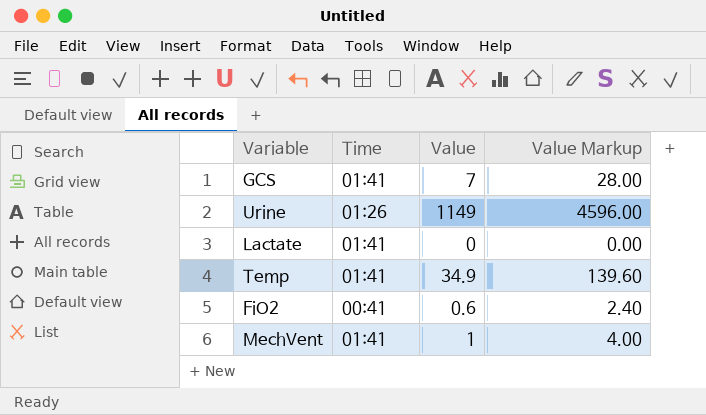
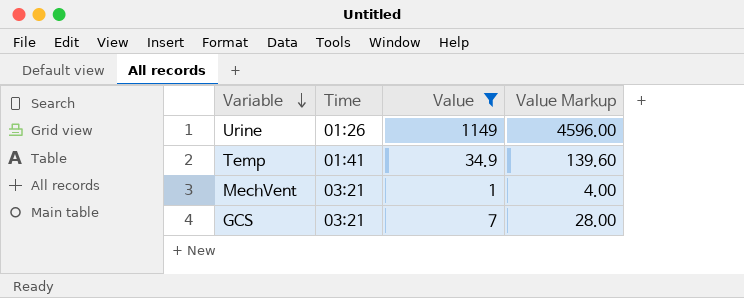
filter: none -> Value >= 1
row order: none -> Variable descending
MechVent | Time: 01:41 -> 03:21
GCS | Time: 01:41 -> 03:21

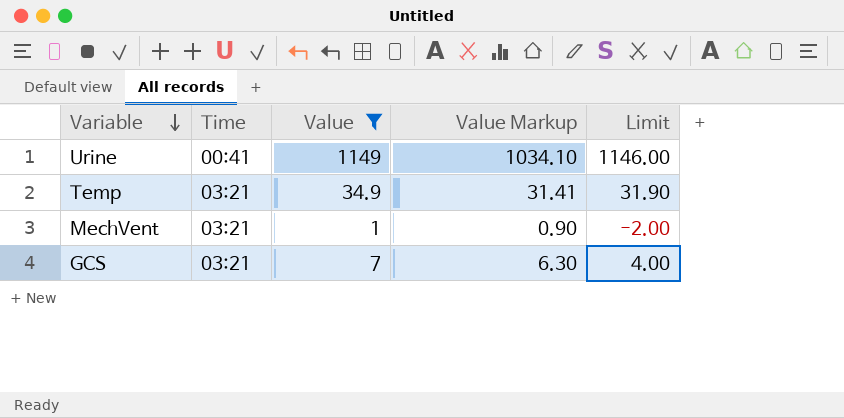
column Value Markup | formula: [Value] * 4 -> [Value] * 0.9
column Limit | formula: none -> [Value] - 3
Urine | Time: 01:26 -> 00:41
Temp | Time: 01:41 -> 03:21

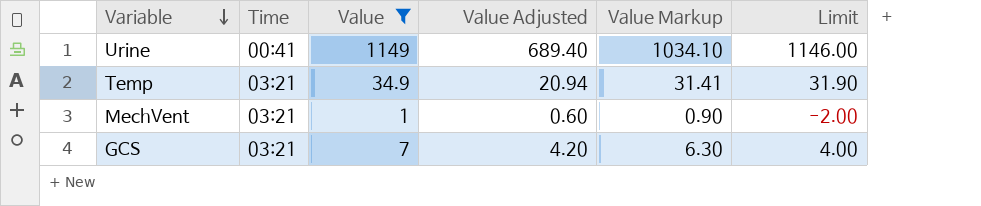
column Value Adjusted | formula: none -> [Value] * 0.6

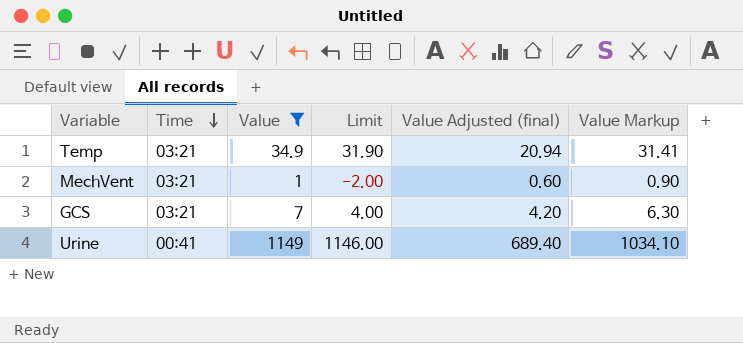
row order: Variable descending -> Time descending
column Limit | position: 6 -> 4
column name: Value Adjusted -> Value Adjusted (final)

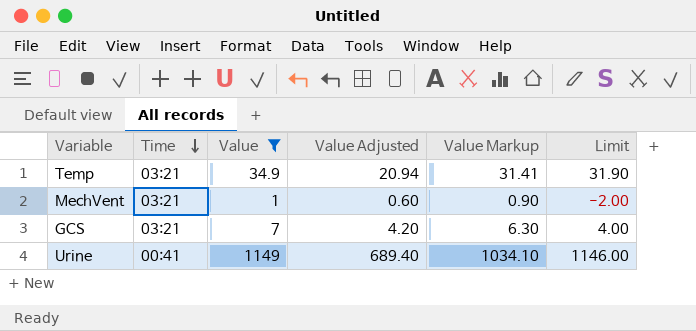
column name: Value Adjusted (final) -> Value Adjusted
column Limit | position: 4 -> 6

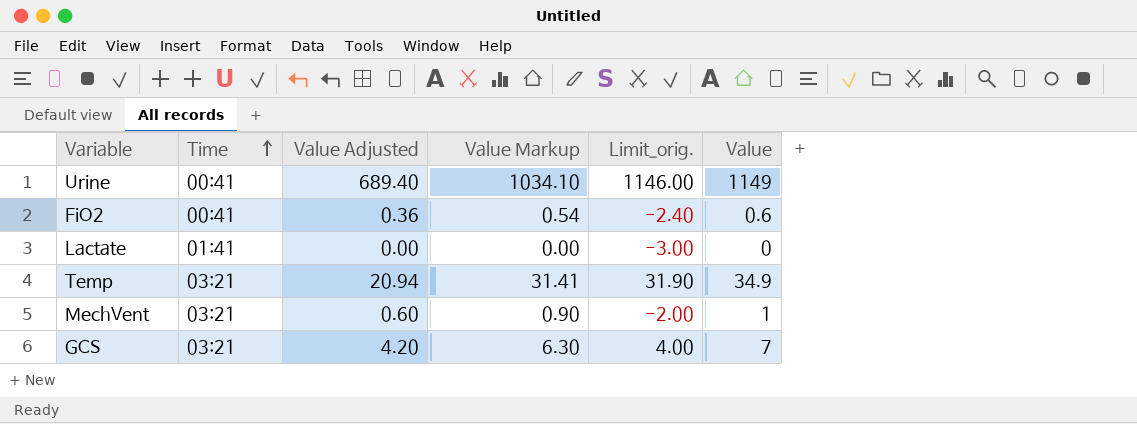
filter: Value >= 1 -> none
row order: Time descending -> Time ascending
column name: Limit -> Limit_orig.
column Value | position: 3 -> 6

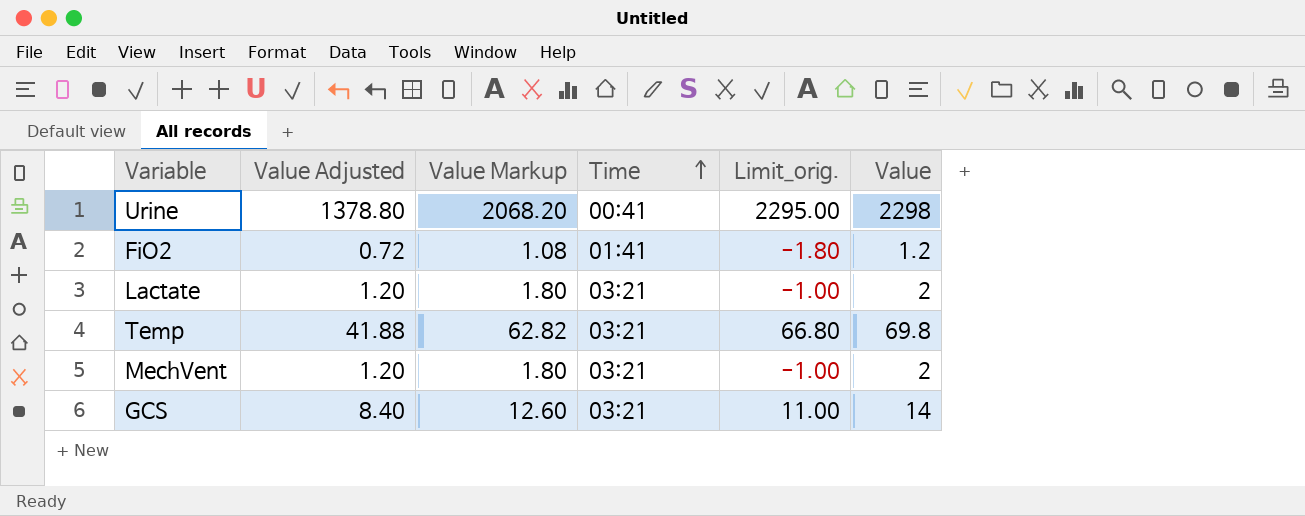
column Time | position: 2 -> 4
Urine | Value Adjusted: 689.40 -> 1378.80
Urine | Value Markup: 1034.10 -> 2068.20
Urine | Limit_orig.: 1146.00 -> 2295.00
Urine | Value: 1149 -> 2298
FiO2 | Value Adjusted: 0.36 -> 0.72
FiO2 | Value Markup: 0.54 -> 1.08
FiO2 | Time: 00:41 -> 01:41
FiO2 | Limit_orig.: -2.40 -> -1.80
FiO2 | Value: 0.6 -> 1.2
Lactate | Value Adjusted: 0.00 -> 1.20
Lactate | Value Markup: 0.00 -> 1.80
Lactate | Time: 01:41 -> 03:21
Lactate | Limit_orig.: -3.00 -> -1.00
Lactate | Value: 0 -> 2
Temp | Value Adjusted: 20.94 -> 41.88
Temp | Value Markup: 31.41 -> 62.82
Temp | Limit_orig.: 31.90 -> 66.80
Temp | Value: 34.9 -> 69.8
MechVent | Value Adjusted: 0.60 -> 1.20
MechVent | Value Markup: 0.90 -> 1.80
MechVent | Limit_orig.: -2.00 -> -1.00
MechVent | Value: 1 -> 2
GCS | Value Adjusted: 4.20 -> 8.40
GCS | Value Markup: 6.30 -> 12.60
GCS | Limit_orig.: 4.00 -> 11.00
GCS | Value: 7 -> 14

